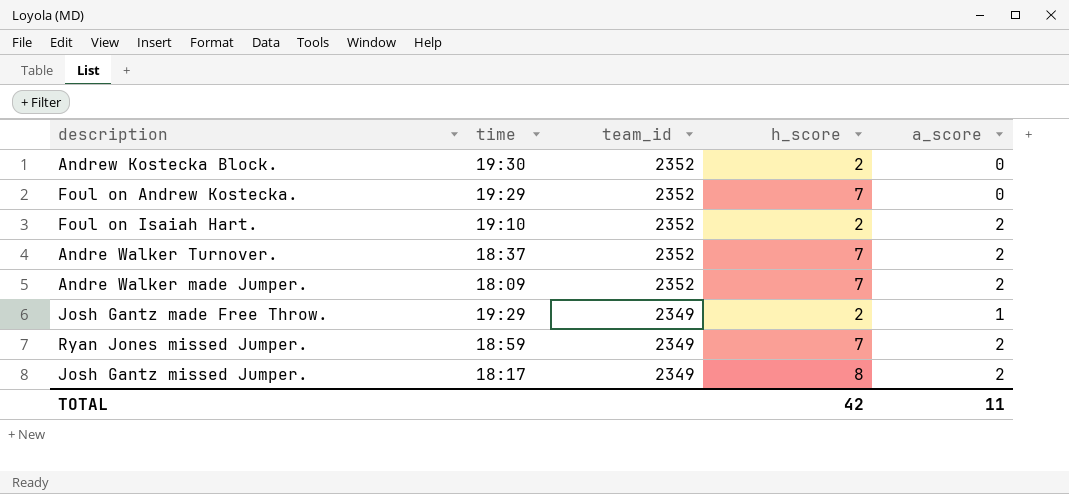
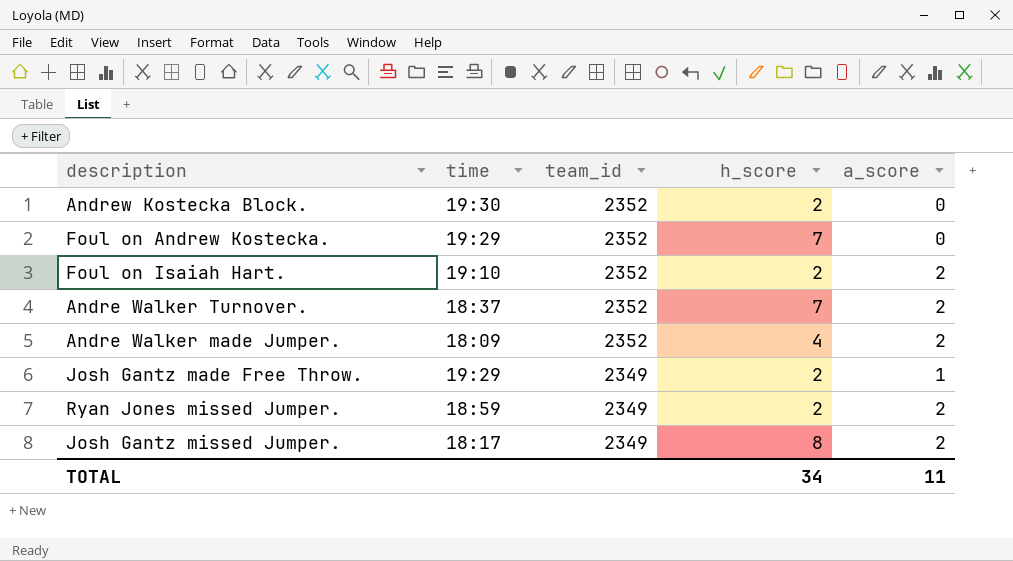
Andre Walker made Jumper. | h_score: 7 -> 4
Ryan Jones missed Jumper. | h_score: 7 -> 2
TOTAL | h_score: 42 -> 34

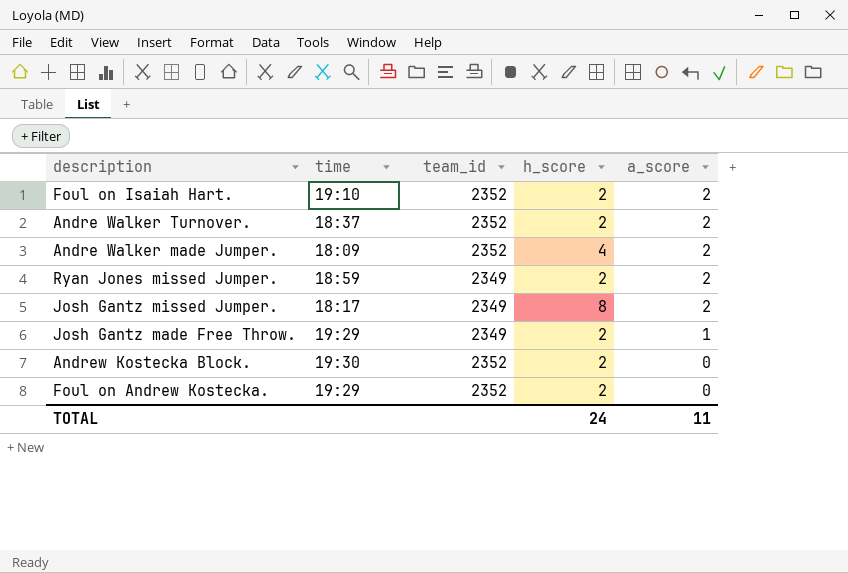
row order: team_id descending -> a_score descending
Andre Walker Turnover. | h_score: 7 -> 2
Foul on Andrew Kostecka. | h_score: 7 -> 2
TOTAL | h_score: 34 -> 24

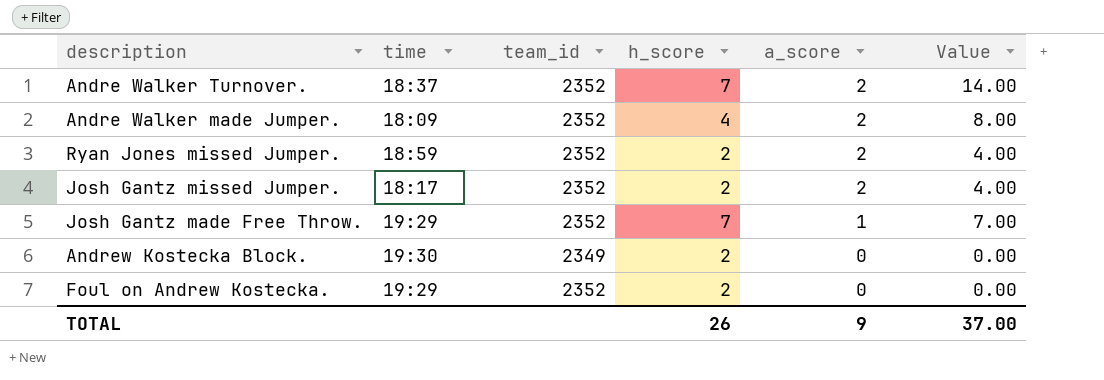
column Value | formula: none -> [h_score] * [a_score]
row Foul on Isaiah Hart.: 19:10 | 2352 | 2 | 2 -> none
Andre Walker Turnover. | h_score: 2 -> 7
Ryan Jones missed Jumper. | team_id: 2349 -> 2352
Josh Gantz missed Jumper. | team_id: 2349 -> 2352
Josh Gantz missed Jumper. | h_score: 8 -> 2
Josh Gantz made Free Throw. | team_id: 2349 -> 2352
Josh Gantz made Free Throw. | h_score: 2 -> 7
Andrew Kostecka Block. | team_id: 2352 -> 2349
TOTAL | h_score: 24 -> 26
TOTAL | a_score: 11 -> 9

